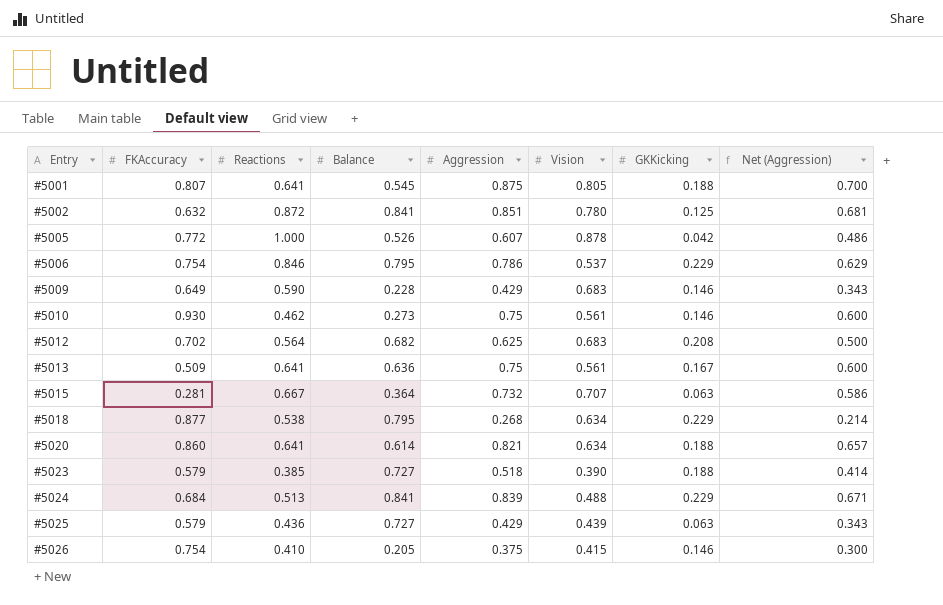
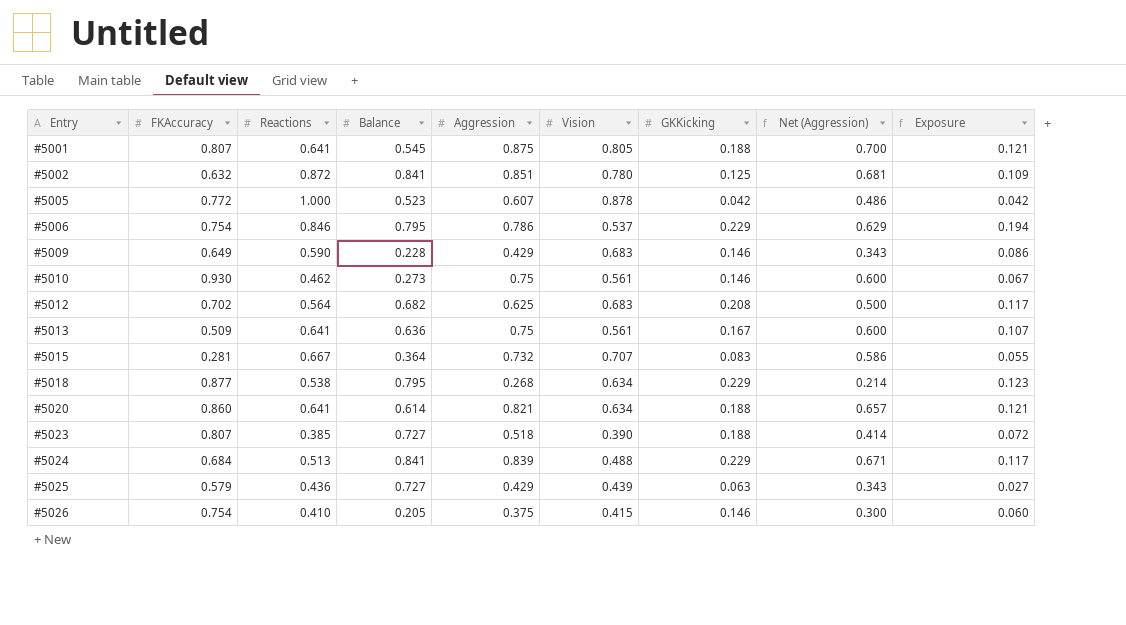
column Exposure | formula: none -> [Reactions] * [GKKicking]
#5005 | Balance: 0.526 -> 0.523
#5015 | GKKicking: 0.063 -> 0.083
#5023 | FKAccuracy: 0.579 -> 0.807

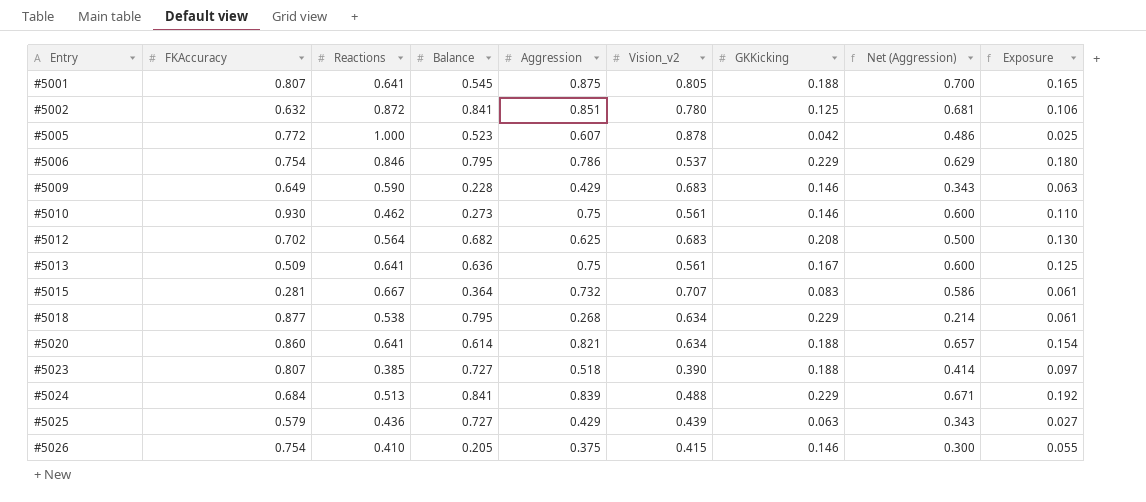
column name: Vision -> Vision_v2
column Exposure | formula: [Reactions] * [GKKicking] -> [Aggression] * [GKKicking]

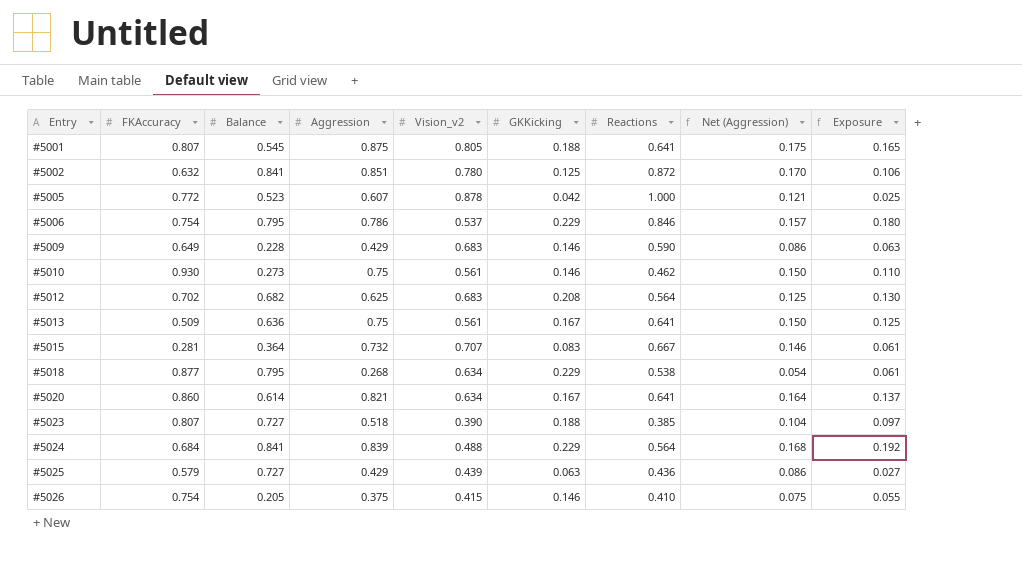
column Reactions | position: 3 -> 7
column Net (Aggression) | formula: [Aggression] * 0.8 -> [Aggression] * 0.2
#5020 | GKKicking: 0.188 -> 0.167
#5020 | Exposure: 0.154 -> 0.137
#5024 | Reactions: 0.513 -> 0.564

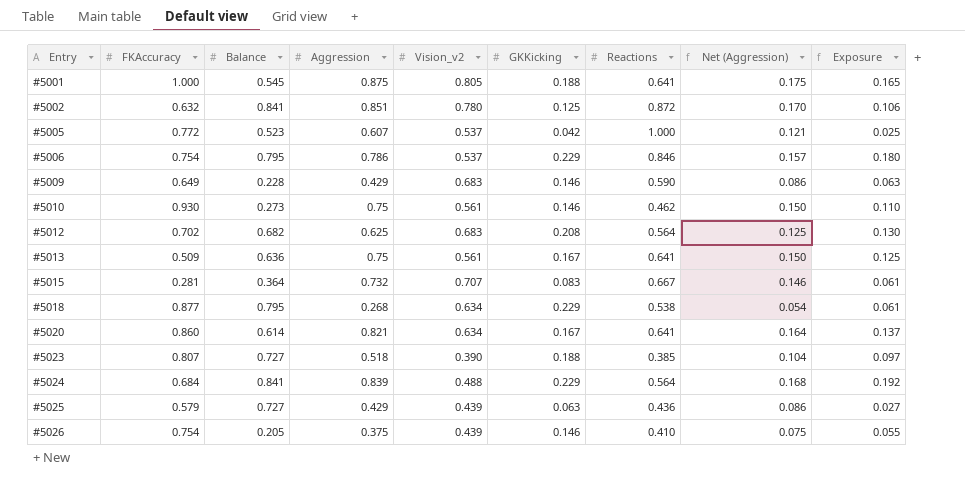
#5001 | FKAccuracy: 0.807 -> 1.000
#5005 | Vision_v2: 0.878 -> 0.537
#5026 | Vision_v2: 0.415 -> 0.439

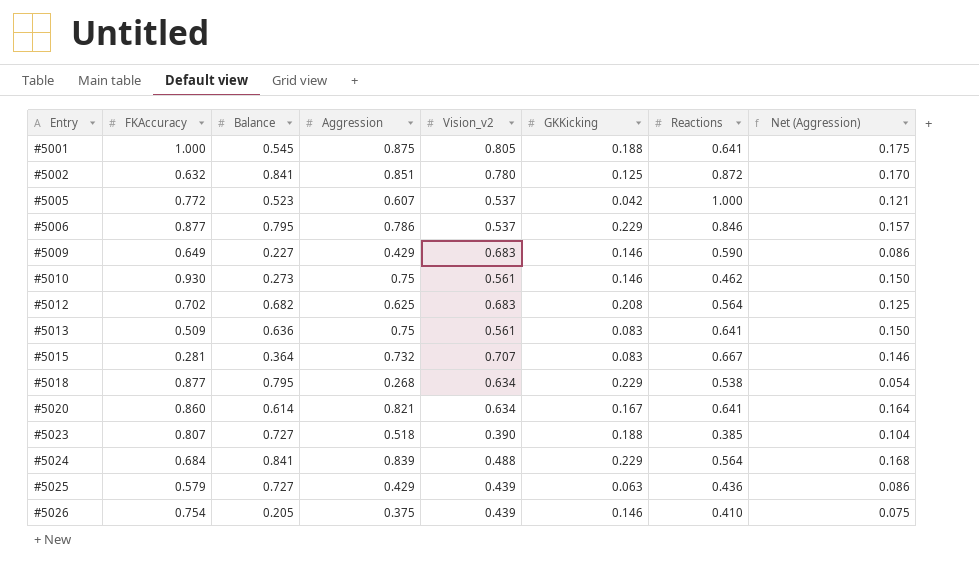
column Exposure | formula: [Aggression] * [GKKicking] -> none
#5006 | FKAccuracy: 0.754 -> 0.877
#5009 | Balance: 0.228 -> 0.227
#5013 | GKKicking: 0.167 -> 0.083

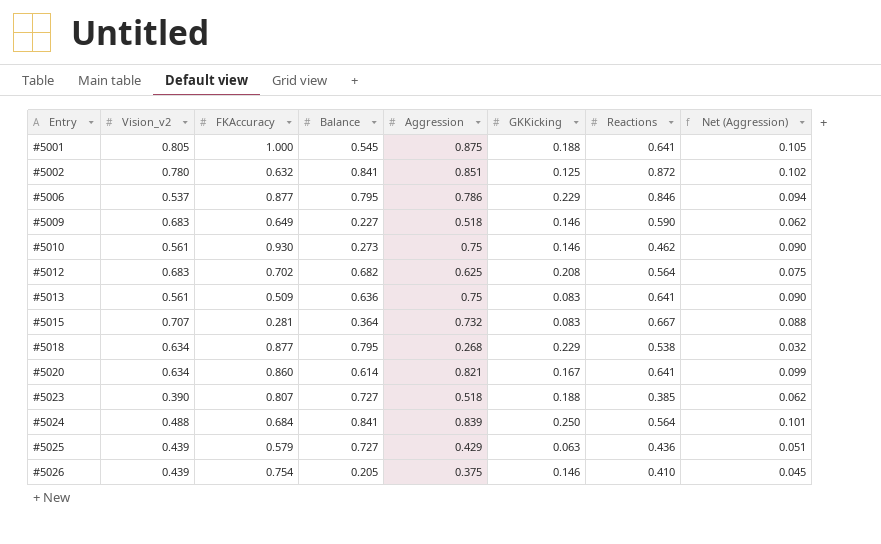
column Vision_v2 | position: 5 -> 2
column Net (Aggression) | formula: [Aggression] * 0.2 -> [Aggression] * 0.12
row #5005: 0.772 | 0.523 | 0.607 | 0.537 | 0.042 | 1.000 | 0.121 -> none
#5009 | Aggression: 0.429 -> 0.518
#5024 | GKKicking: 0.229 -> 0.250

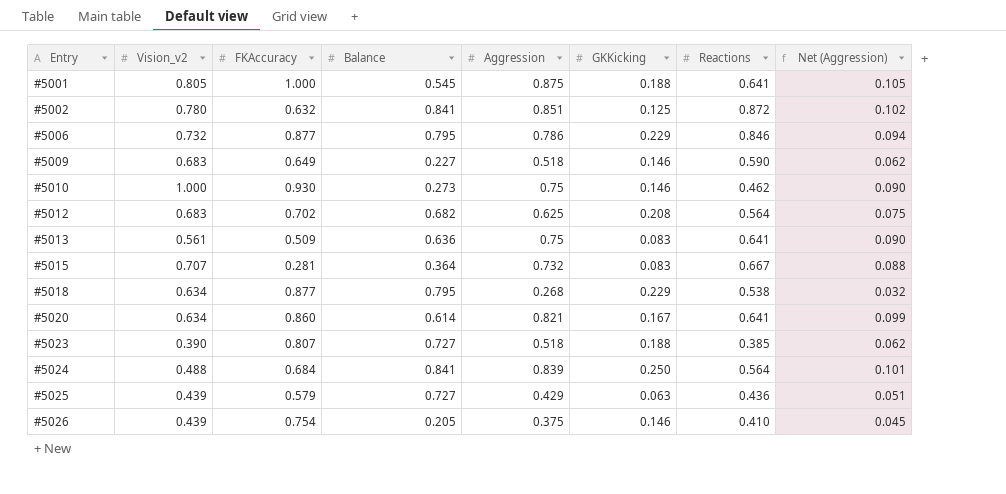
#5006 | Vision_v2: 0.537 -> 0.732
#5010 | Vision_v2: 0.561 -> 1.000

